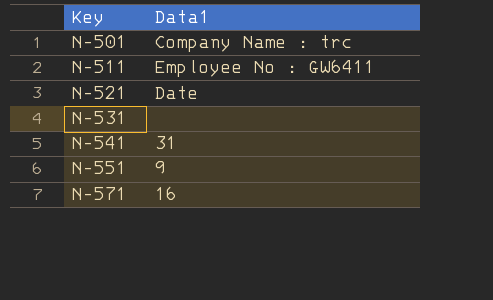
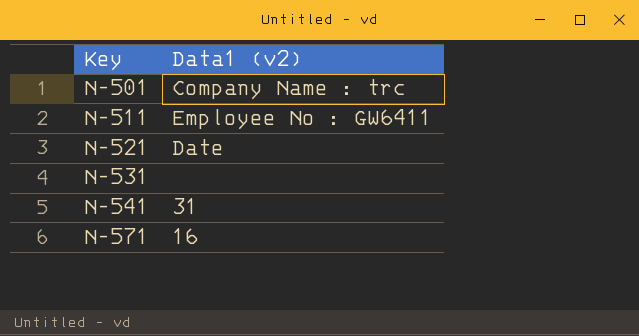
column name: Data1 -> Data1 (v2)
row N-551: 9 -> none

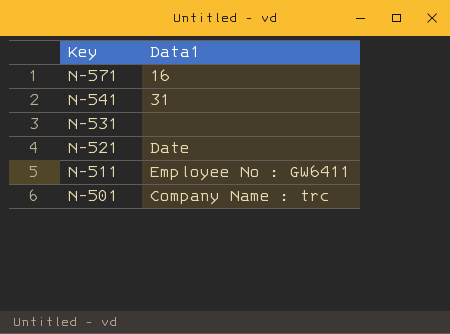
row order: Key ascending -> Key descending
column name: Data1 (v2) -> Data1

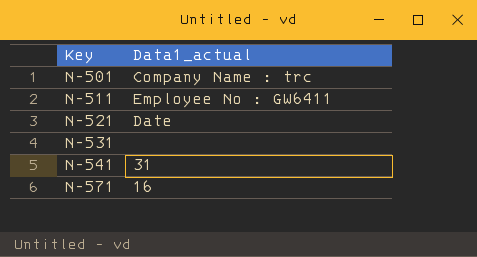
row order: Key descending -> Key ascending
column name: Data1 -> Data1_actual

